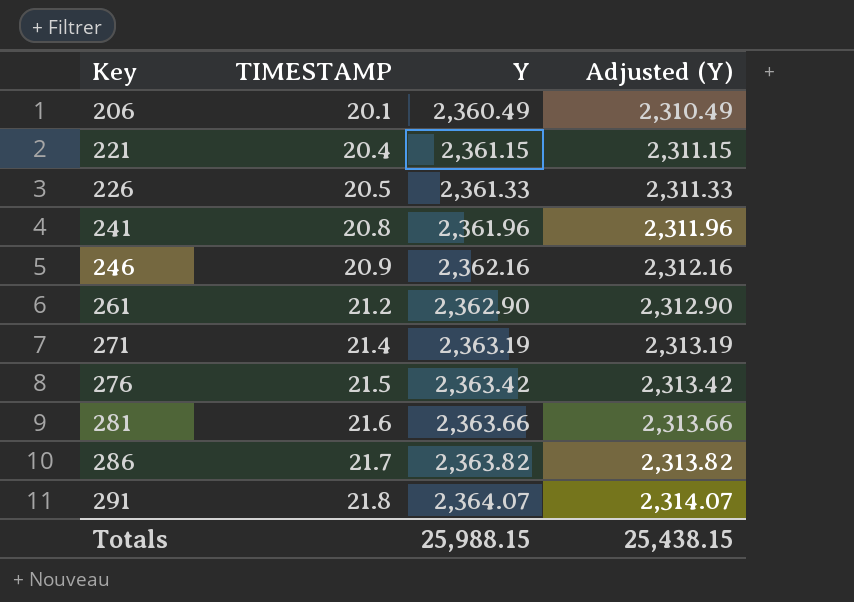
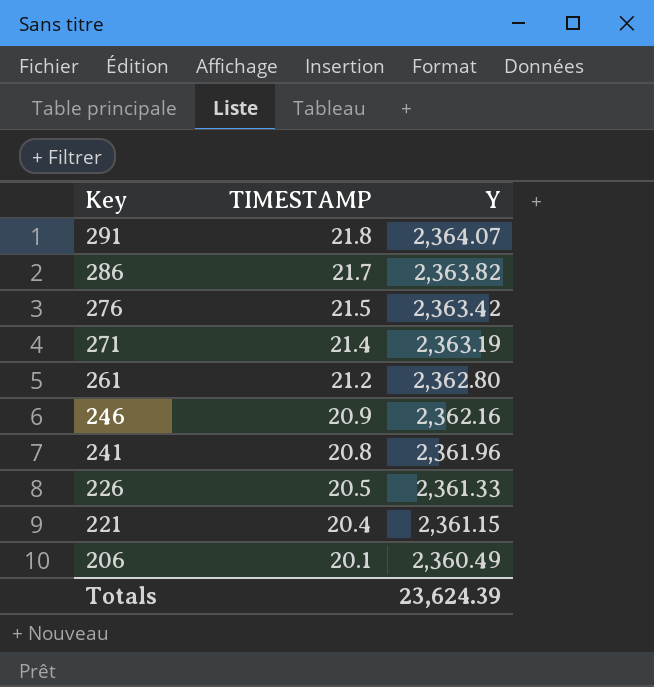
row order: Key ascending -> Key descending
column Adjusted (Y) | formula: [Y] - 50 -> none
row 281: 21.6 | 2,363.66 | 2,313.66 -> none
261 | Y: 2,362.90 -> 2,362.80
Totals | Y: 25,988.15 -> 23,624.39

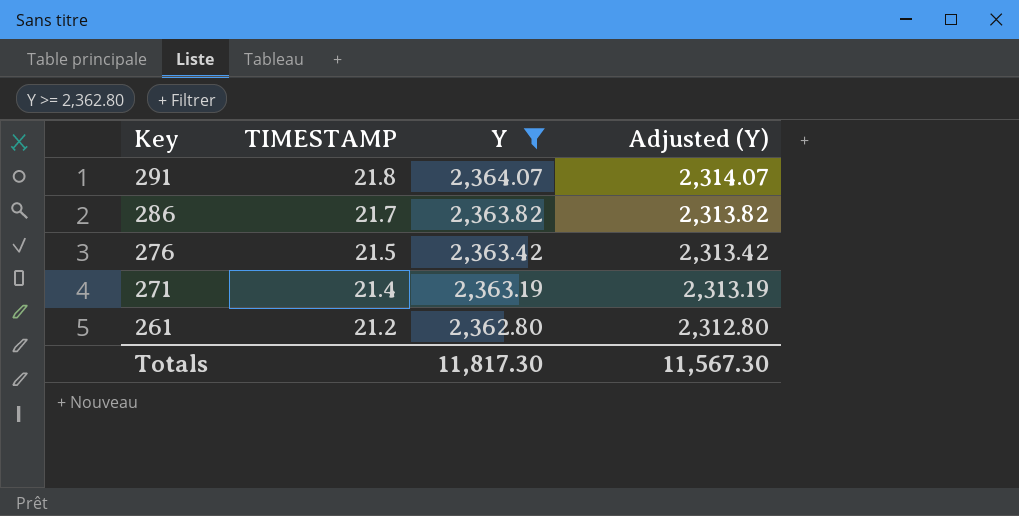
filter: none -> Y >= 2,362.80
column Adjusted (Y) | formula: none -> [Y] - 50
Totals | Y: 23,624.39 -> 11,817.30

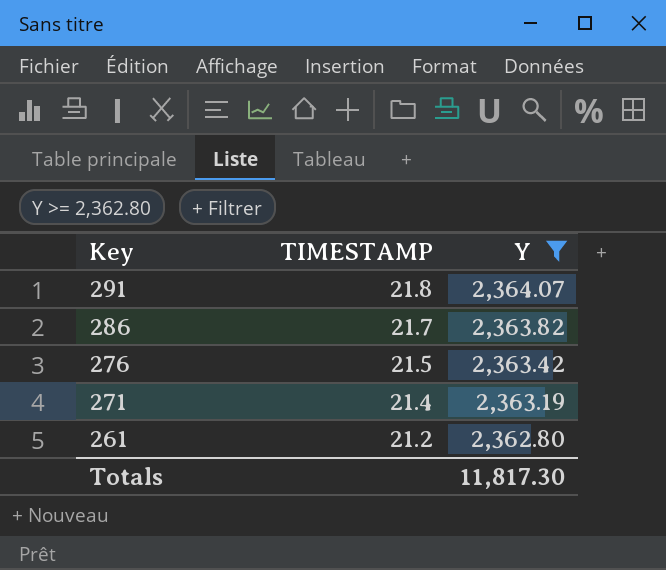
column Adjusted (Y) | formula: [Y] - 50 -> none

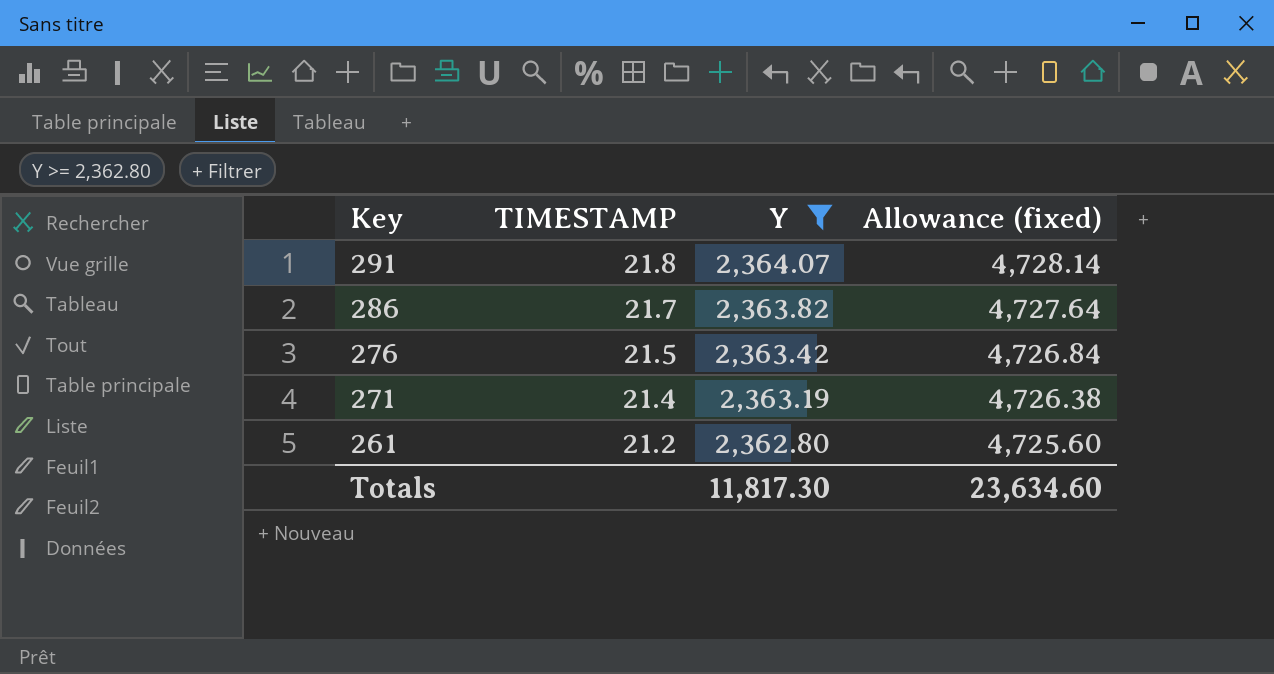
column Allowance (fixed) | formula: none -> [Y] * 2

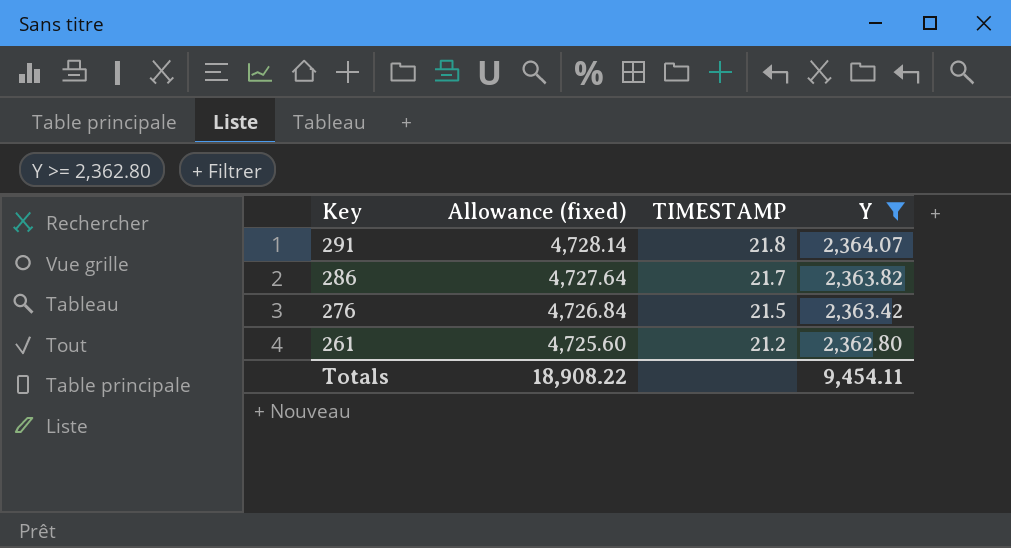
column Allowance (fixed) | position: 4 -> 2
row 271: 21.4 | 2,363.19 | 4,726.38 -> none
Totals | Allowance (fixed): 23,634.60 -> 18,908.22
Totals | Y: 11,817.30 -> 9,454.11

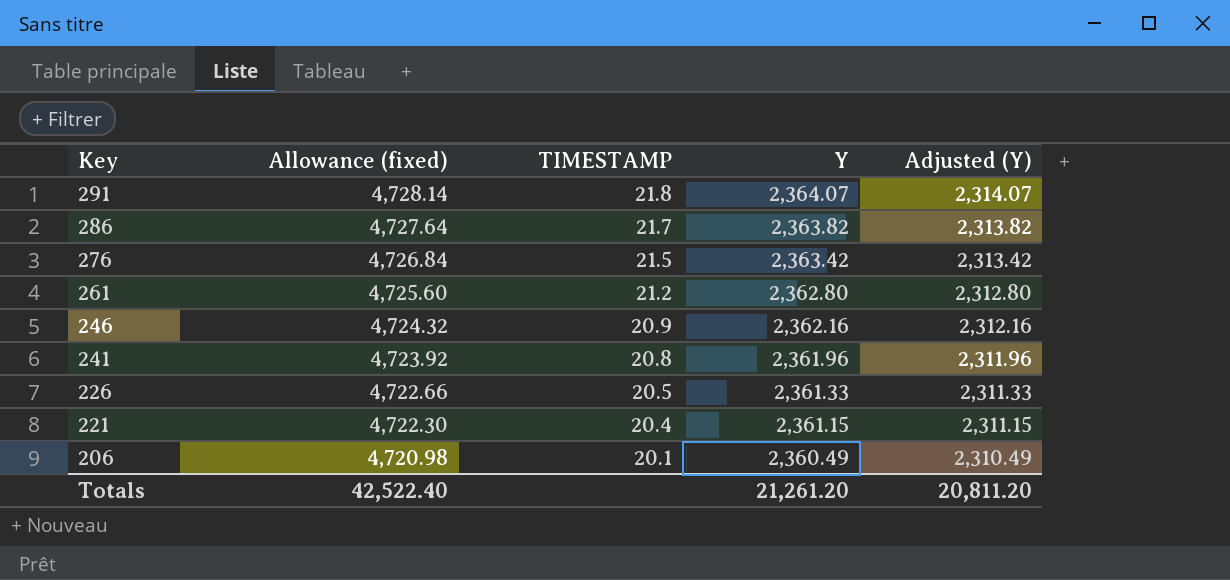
filter: Y >= 2,362.80 -> none
column Adjusted (Y) | formula: none -> [Y] - 50
Totals | Allowance (fixed): 18,908.22 -> 42,522.40
Totals | Y: 9,454.11 -> 21,261.20

